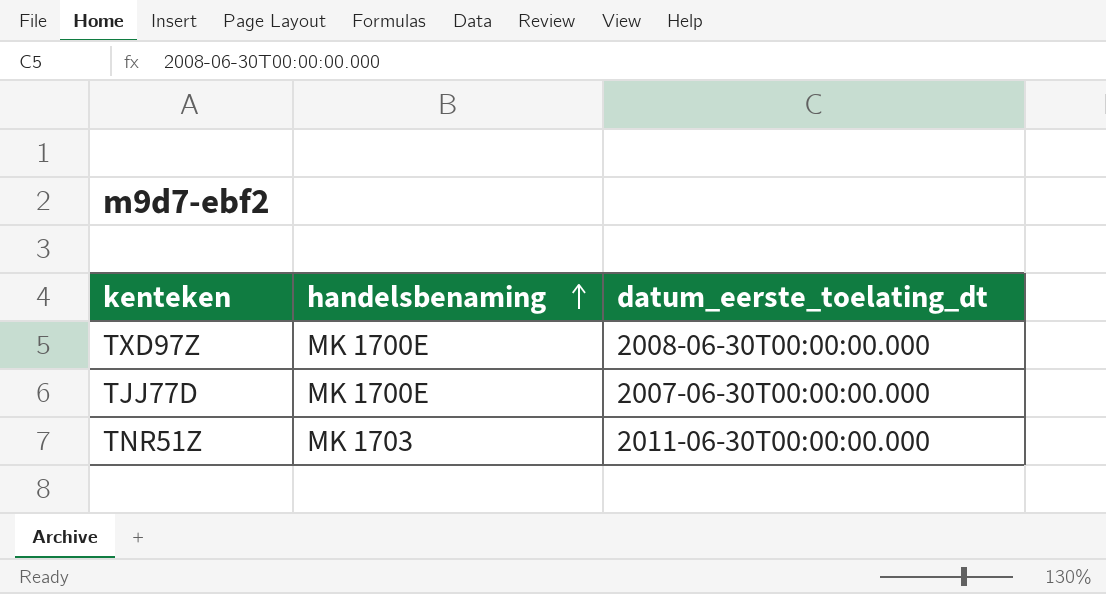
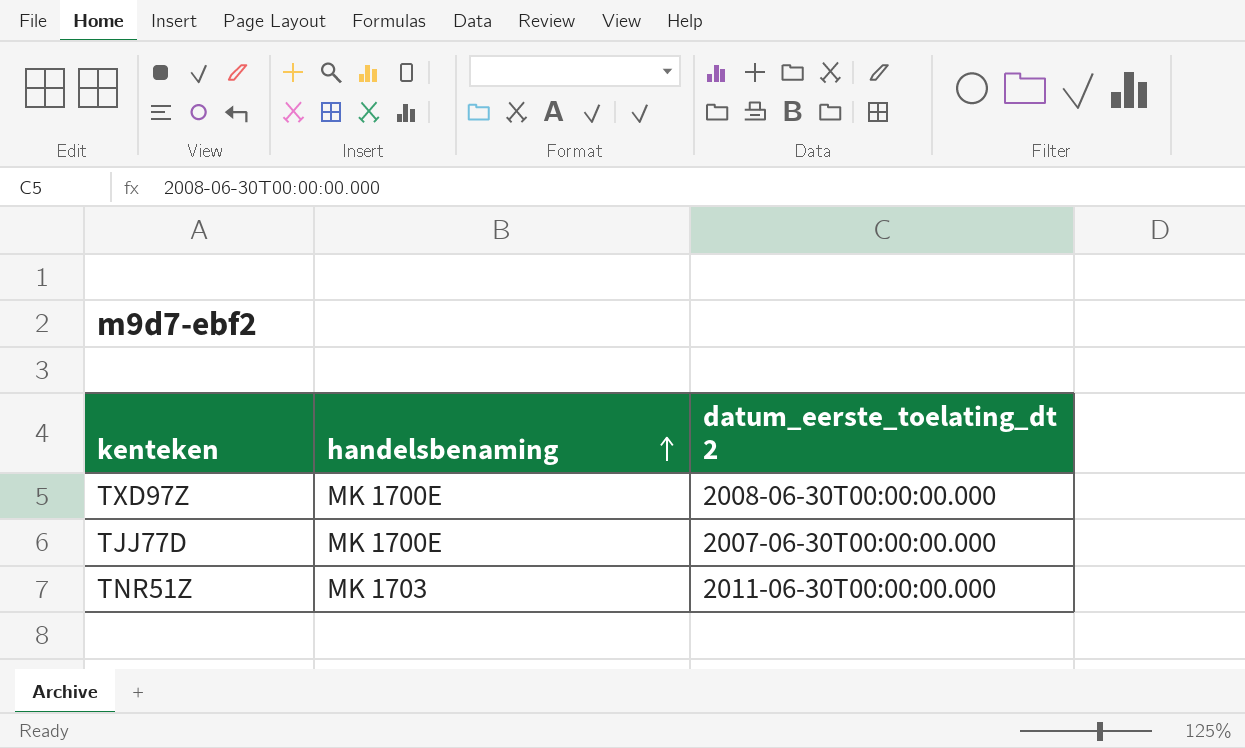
column name: datum_eerste_toelating_dt -> datum_eerste_toelating_dt 2

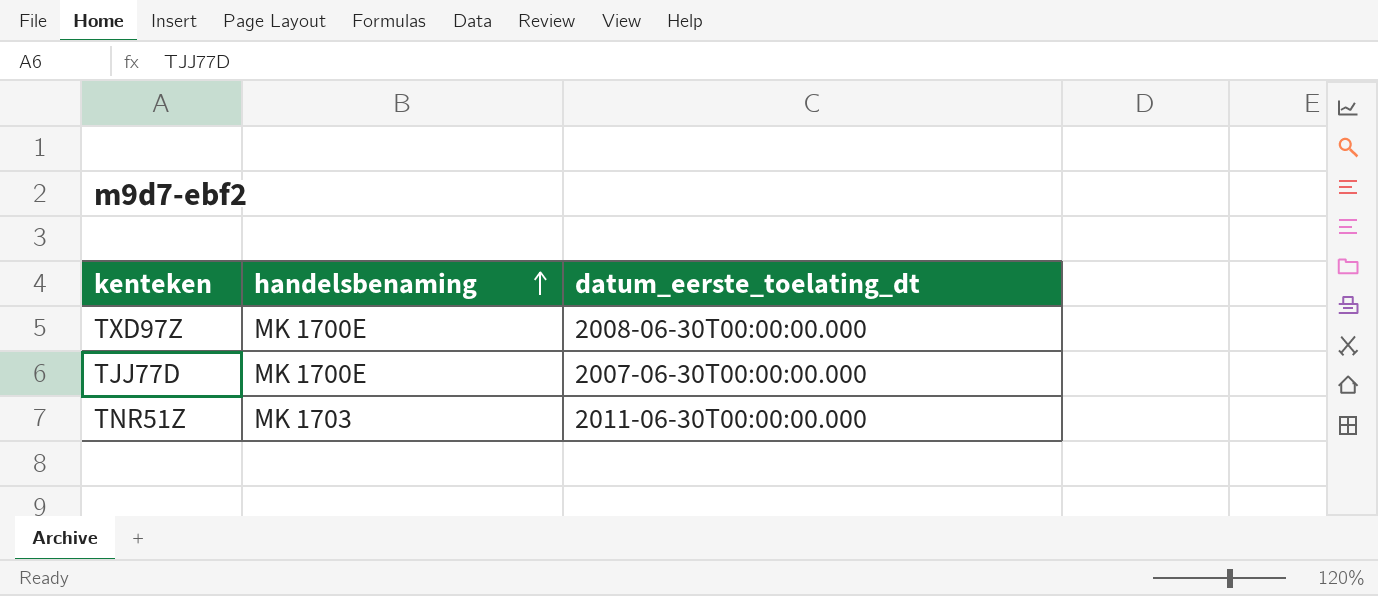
column name: datum_eerste_toelating_dt 2 -> datum_eerste_toelating_dt

